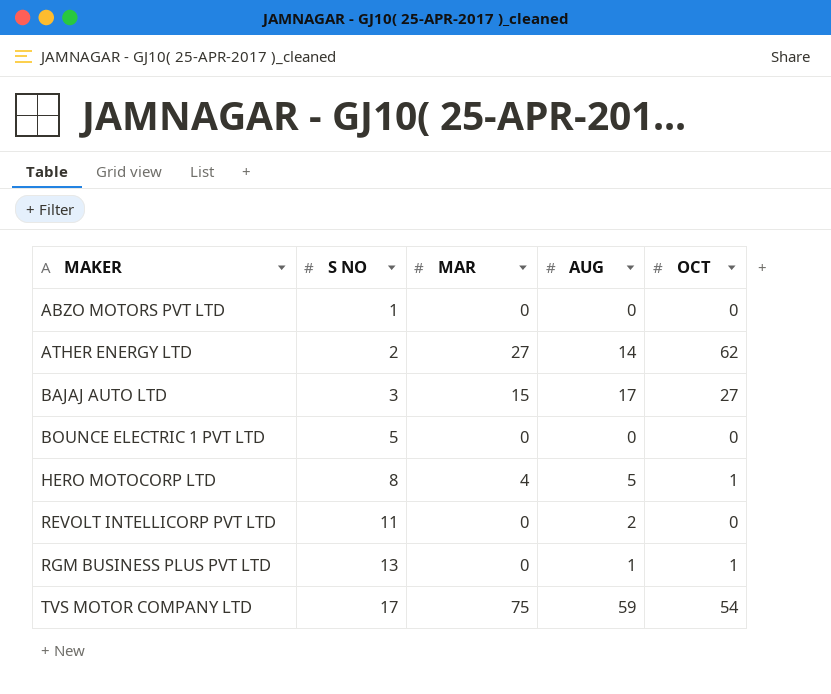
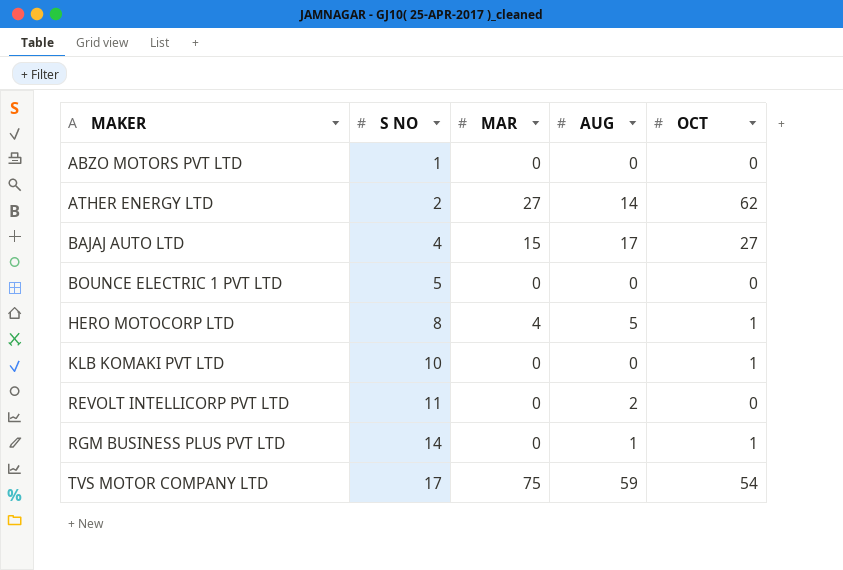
BAJAJ AUTO LTD | S NO: 3 -> 4
row KLB KOMAKI PVT LTD: none -> 10 | 0 | 0 | 1
RGM BUSINESS PLUS PVT LTD | S NO: 13 -> 14

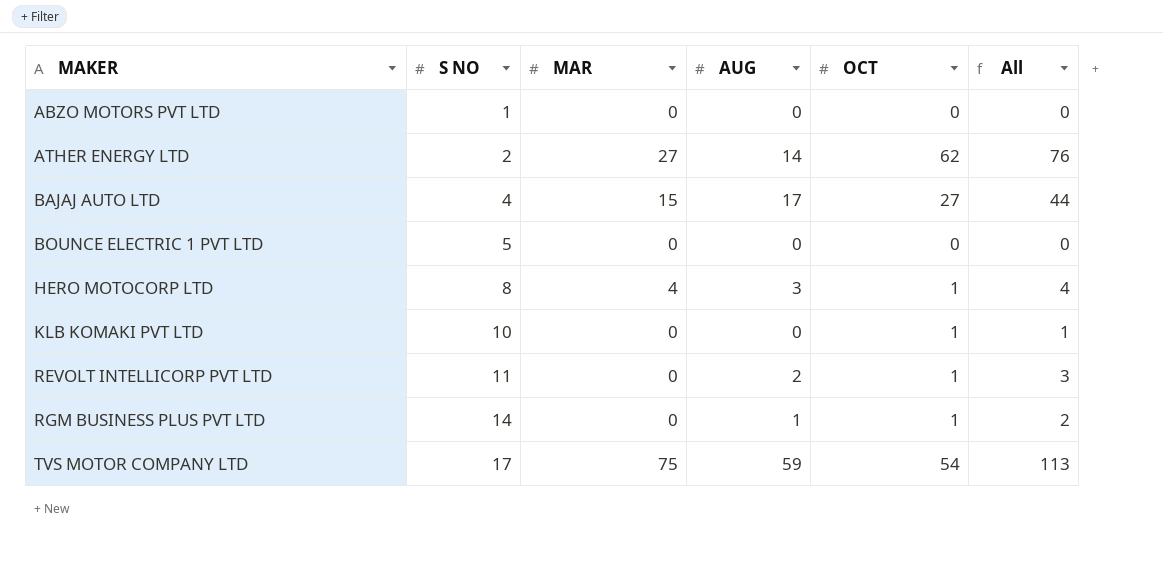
column All | formula: none -> [AUG] + [OCT]
HERO MOTOCORP LTD | AUG: 5 -> 3
REVOLT INTELLICORP PVT LTD | OCT: 0 -> 1

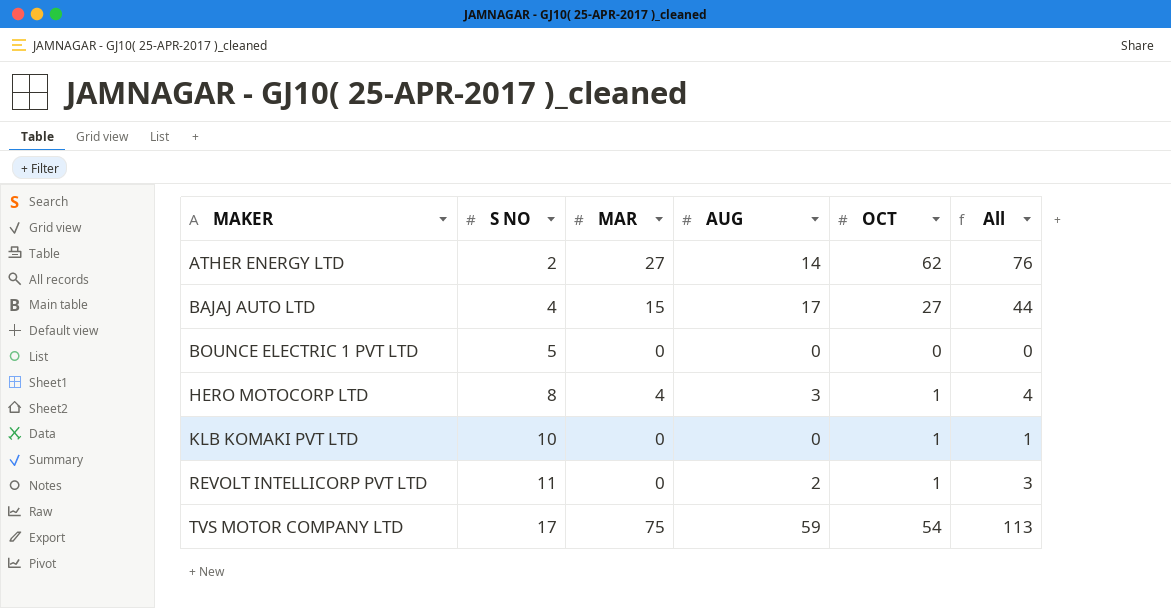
row ABZO MOTORS PVT LTD: 1 | 0 | 0 | 0 | 0 -> none
row RGM BUSINESS PLUS PVT LTD: 14 | 0 | 1 | 1 | 2 -> none

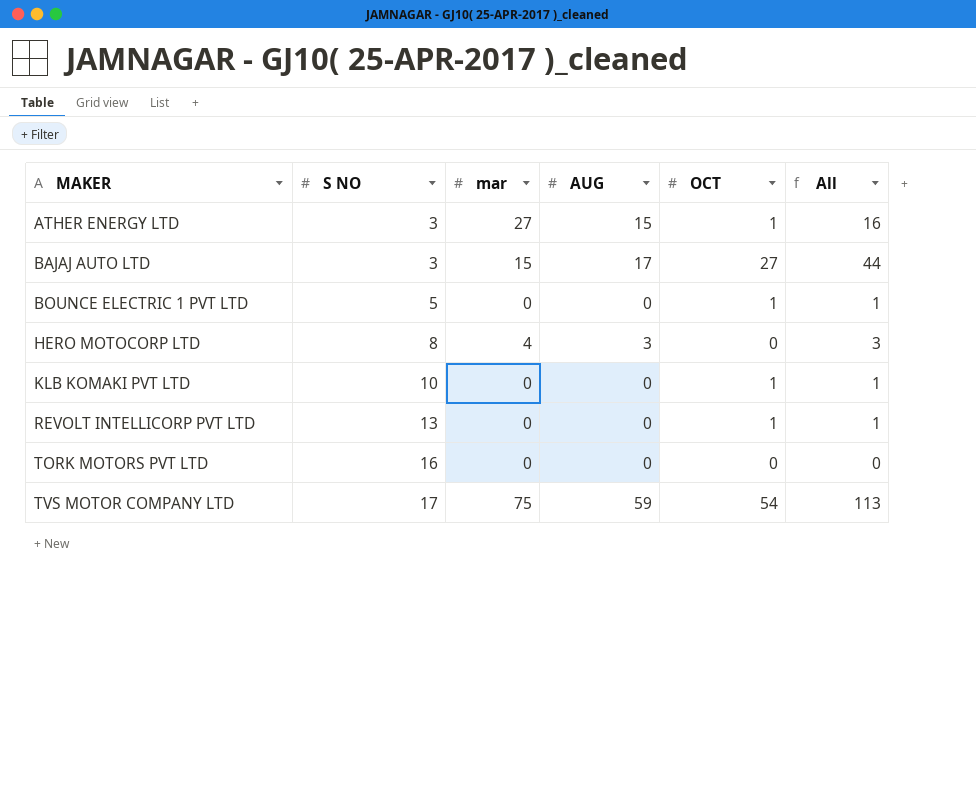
column name: MAR -> mar
ATHER ENERGY LTD | S NO: 2 -> 3
ATHER ENERGY LTD | AUG: 14 -> 15
ATHER ENERGY LTD | OCT: 62 -> 1
ATHER ENERGY LTD | All: 76 -> 16
BAJAJ AUTO LTD | S NO: 4 -> 3
BOUNCE ELECTRIC 1 PVT LTD | OCT: 0 -> 1
BOUNCE ELECTRIC 1 PVT LTD | All: 0 -> 1
HERO MOTOCORP LTD | OCT: 1 -> 0
HERO MOTOCORP LTD | All: 4 -> 3
REVOLT INTELLICORP PVT LTD | S NO: 11 -> 13
REVOLT INTELLICORP PVT LTD | AUG: 2 -> 0
REVOLT INTELLICORP PVT LTD | All: 3 -> 1
row TORK MOTORS PVT LTD: none -> 16 | 0 | 0 | 0 | 0

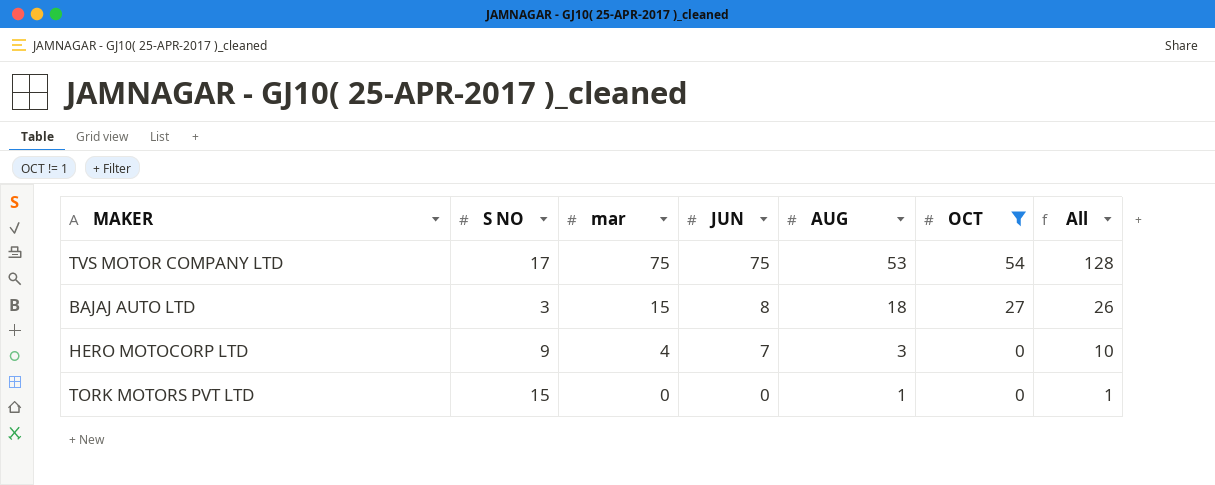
filter: none -> OCT != 1
row order: MAKER ascending -> mar descending
column JUN | position: none -> 4
column All | formula: [AUG] + [OCT] -> [JUN] + [AUG]
TVS MOTOR COMPANY LTD | AUG: 59 -> 53
BAJAJ AUTO LTD | AUG: 17 -> 18
HERO MOTOCORP LTD | S NO: 8 -> 9
TORK MOTORS PVT LTD | S NO: 16 -> 15
TORK MOTORS PVT LTD | AUG: 0 -> 1

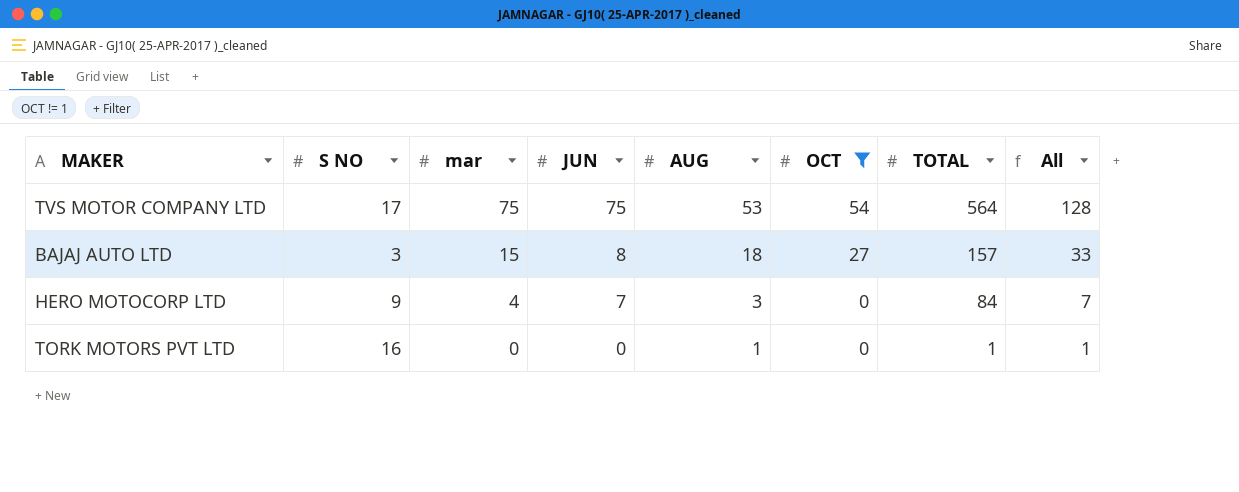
column TOTAL | position: none -> 7
column All | formula: [JUN] + [AUG] -> [mar] + [AUG]
TORK MOTORS PVT LTD | S NO: 15 -> 16

